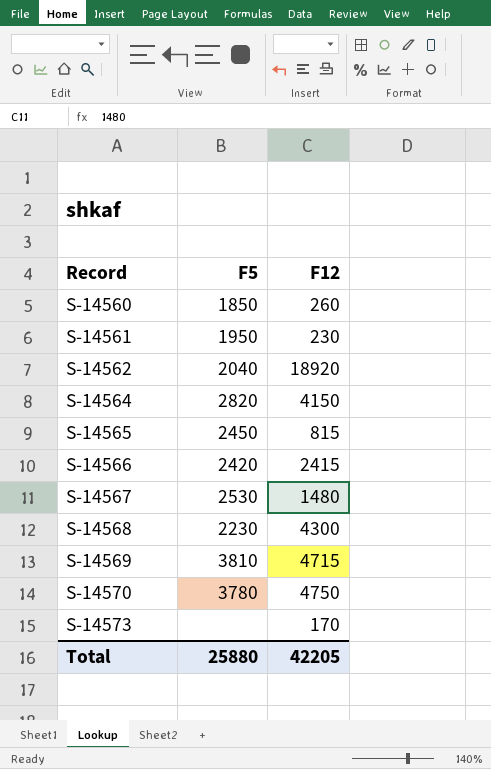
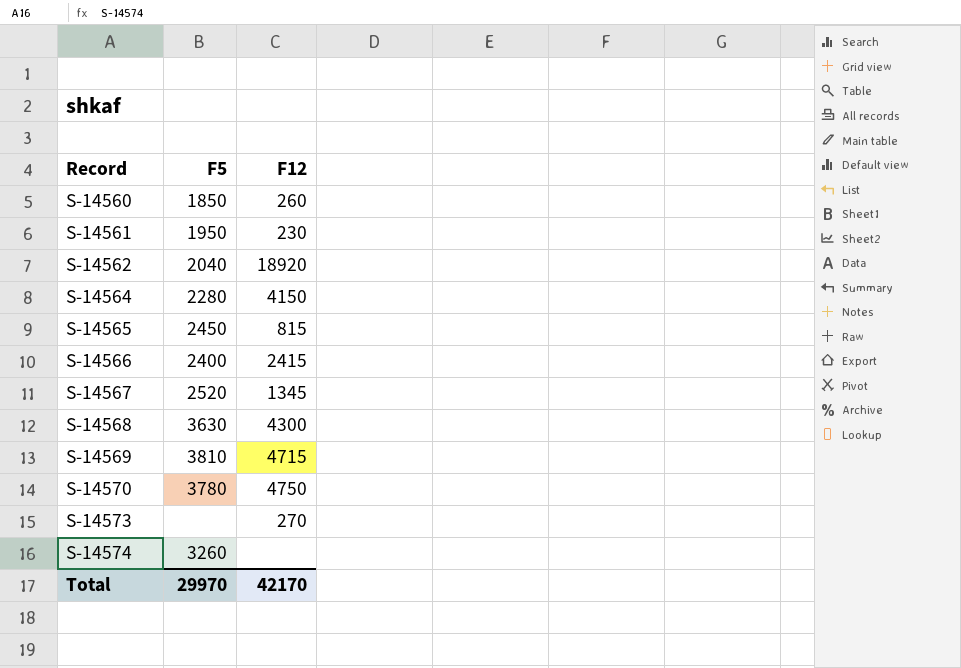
S-14564 | F5: 2820 -> 2280
S-14566 | F5: 2420 -> 2400
S-14567 | F5: 2530 -> 2520
S-14567 | F12: 1480 -> 1345
S-14568 | F5: 2230 -> 3630
S-14573 | F12: 170 -> 270
row S-14574: none -> 3260 | none
Total | F5: 25880 -> 29970
Total | F12: 42205 -> 42170

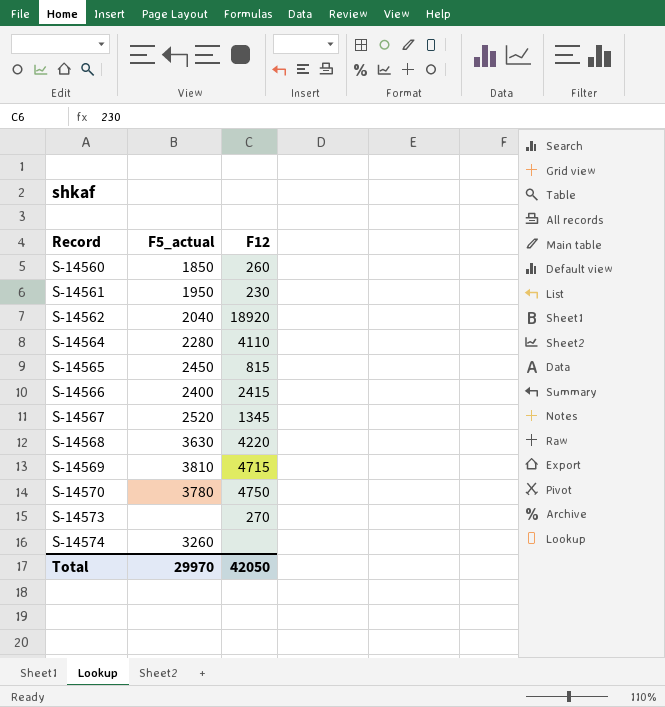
column name: F5 -> F5_actual
S-14564 | F12: 4150 -> 4110
S-14568 | F12: 4300 -> 4220
Total | F12: 42170 -> 42050

